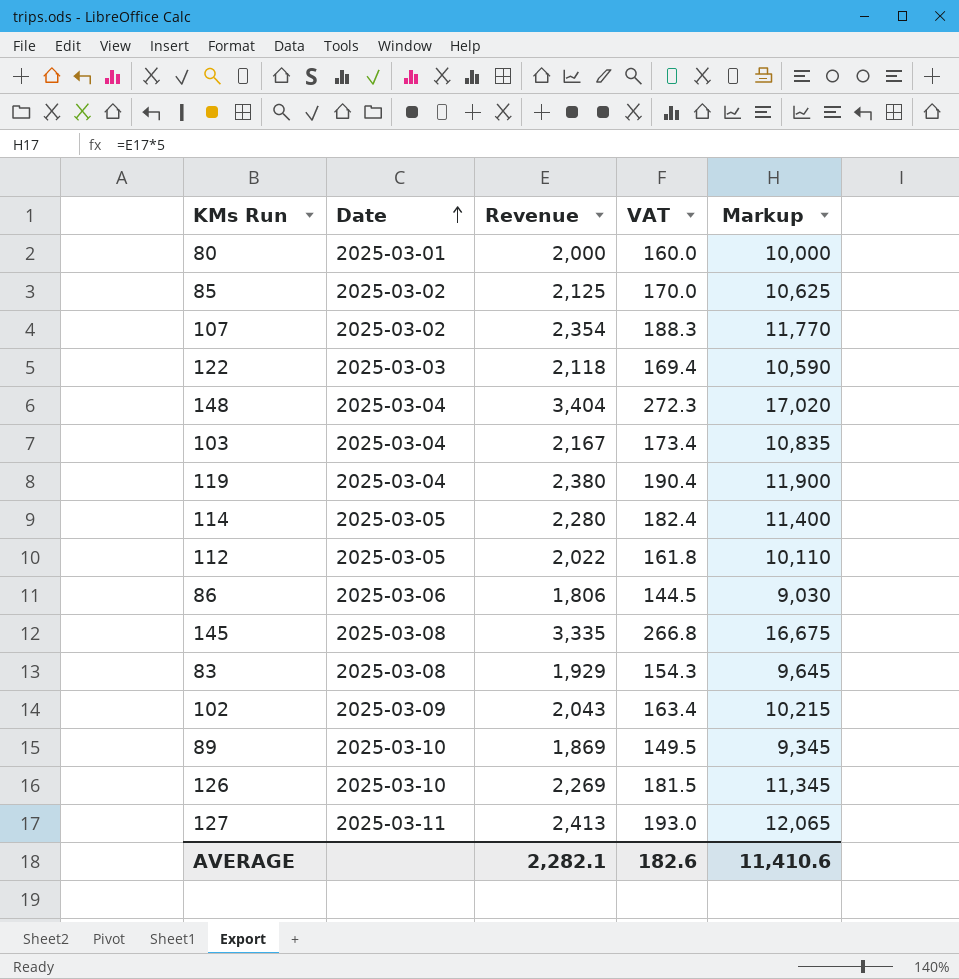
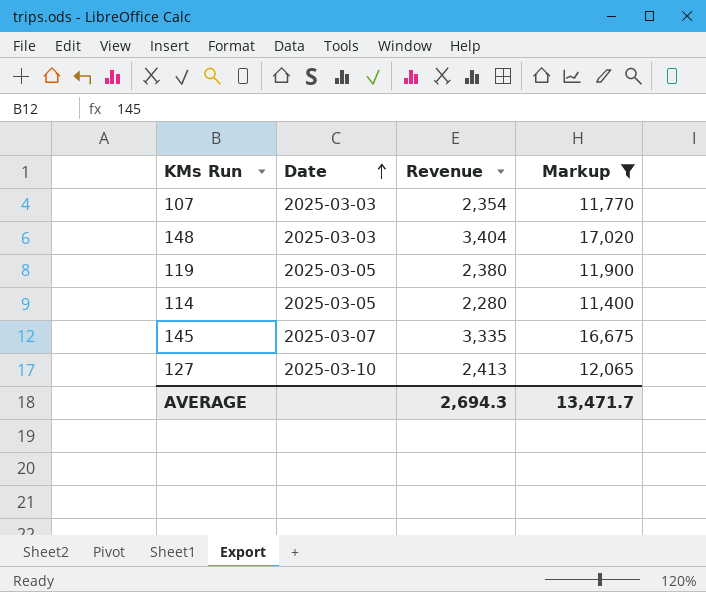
filter: none -> Markup >= 11,400
column VAT | formula: [Revenue] * 0.08 -> none
107 | Date: 2025-03-02 -> 2025-03-03
148 | Date: 2025-03-04 -> 2025-03-03
119 | Date: 2025-03-04 -> 2025-03-05
145 | Date: 2025-03-08 -> 2025-03-07
127 | Date: 2025-03-11 -> 2025-03-10
AVERAGE | Revenue: 2,282.1 -> 2,694.3
AVERAGE | Markup: 11,410.6 -> 13,471.7

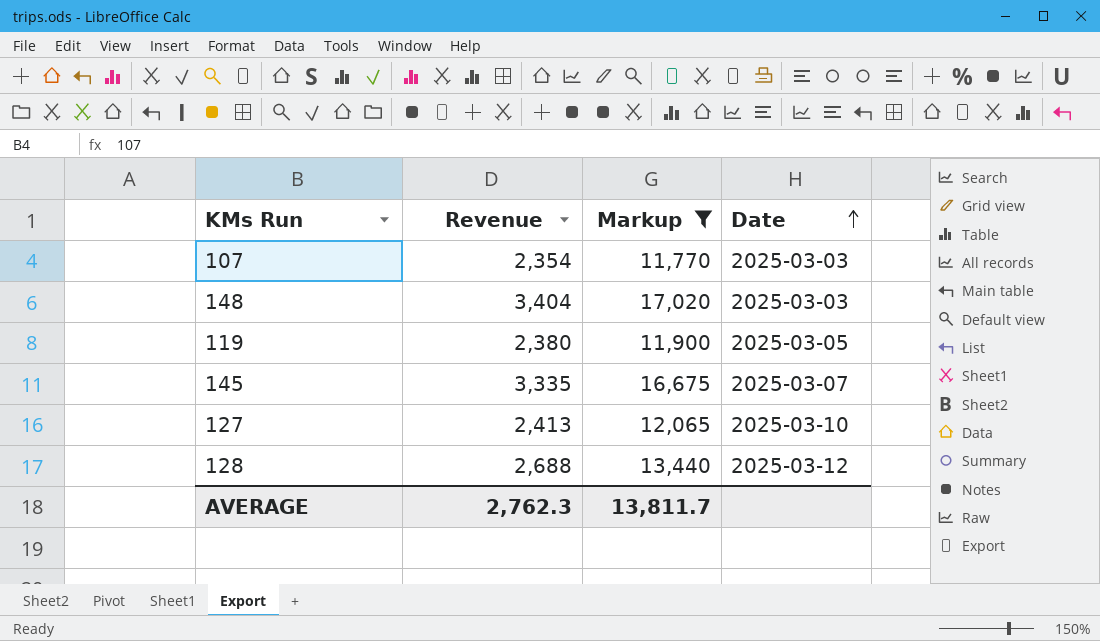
column Date | position: 2 -> 4
row 114: 2025-03-05 | 2,280 | 11,400 -> none
row 128: none -> 2,688 | 13,440 | 2025-03-12
AVERAGE | Revenue: 2,694.3 -> 2,762.3
AVERAGE | Markup: 13,471.7 -> 13,811.7

